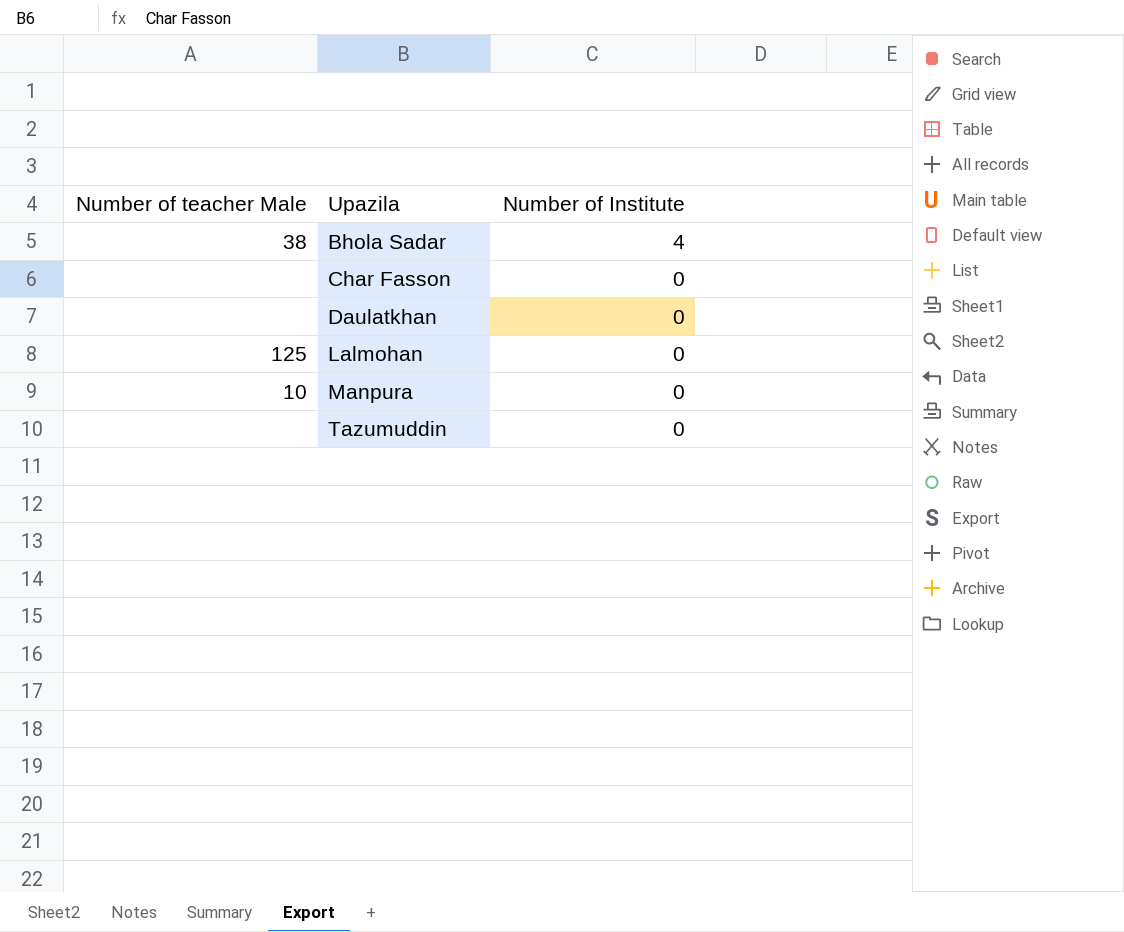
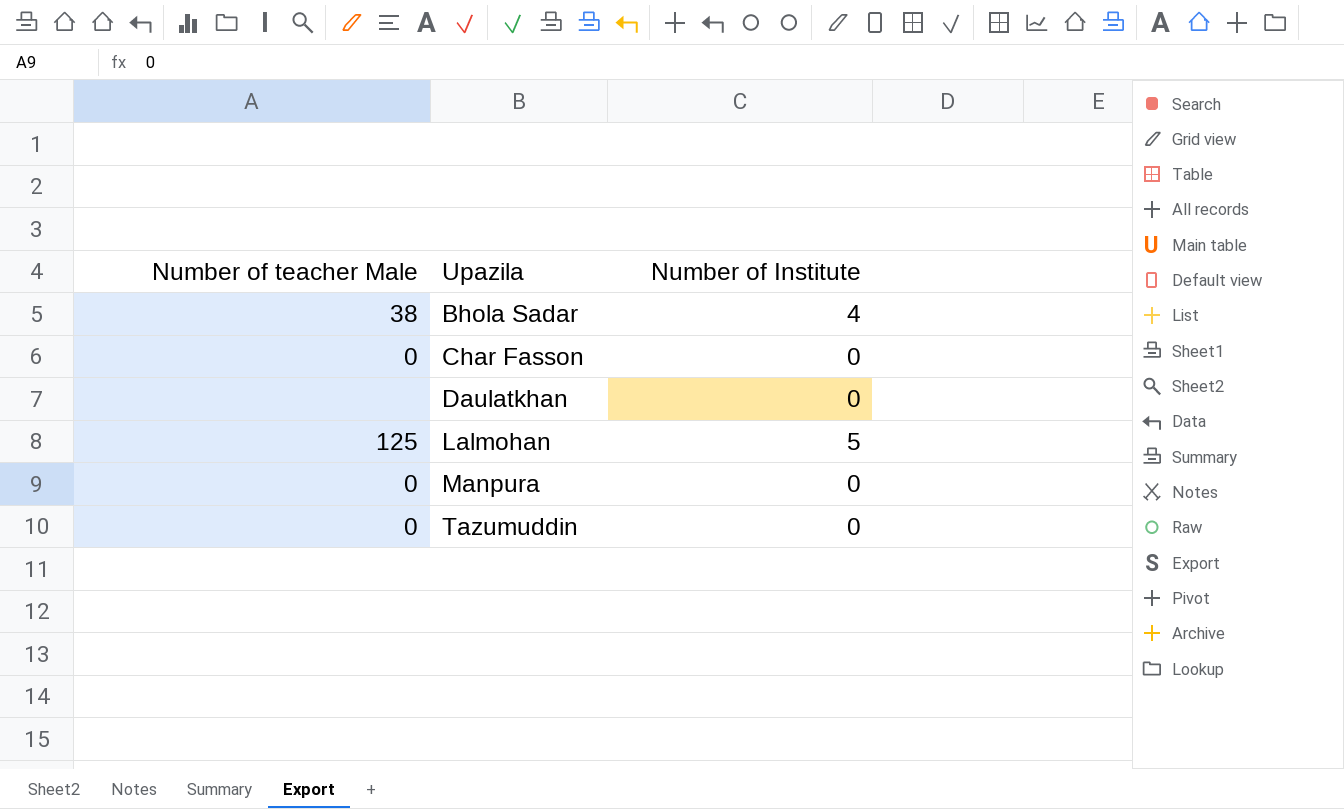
Char Fasson | Number of teacher Male: none -> 0
Lalmohan | Number of Institute: 0 -> 5
Manpura | Number of teacher Male: 10 -> 0
Tazumuddin | Number of teacher Male: none -> 0

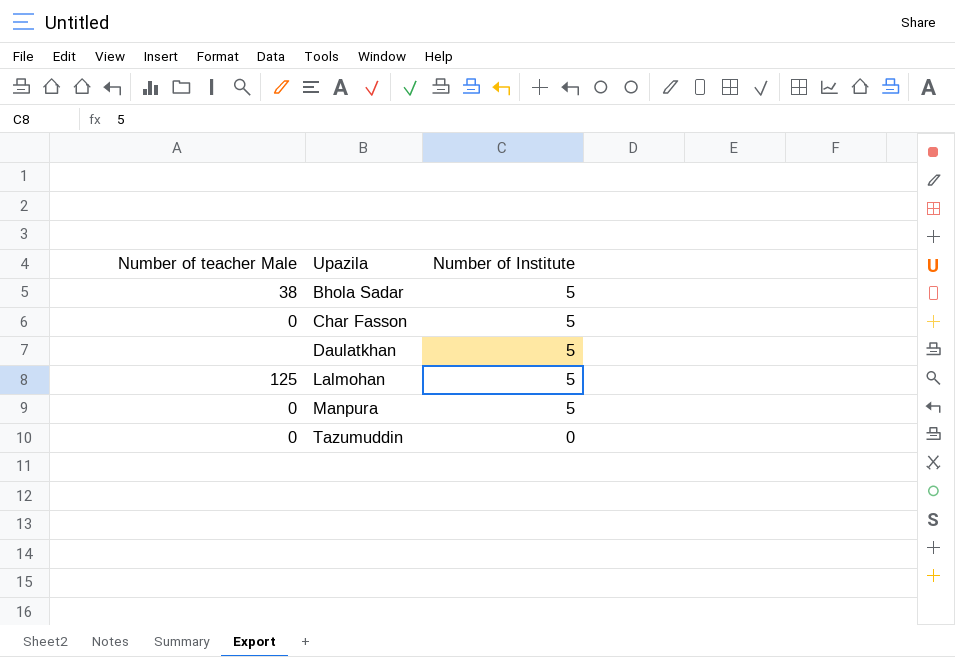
Bhola Sadar | Number of Institute: 4 -> 5
Char Fasson | Number of Institute: 0 -> 5
Daulatkhan | Number of Institute: 0 -> 5
Manpura | Number of Institute: 0 -> 5

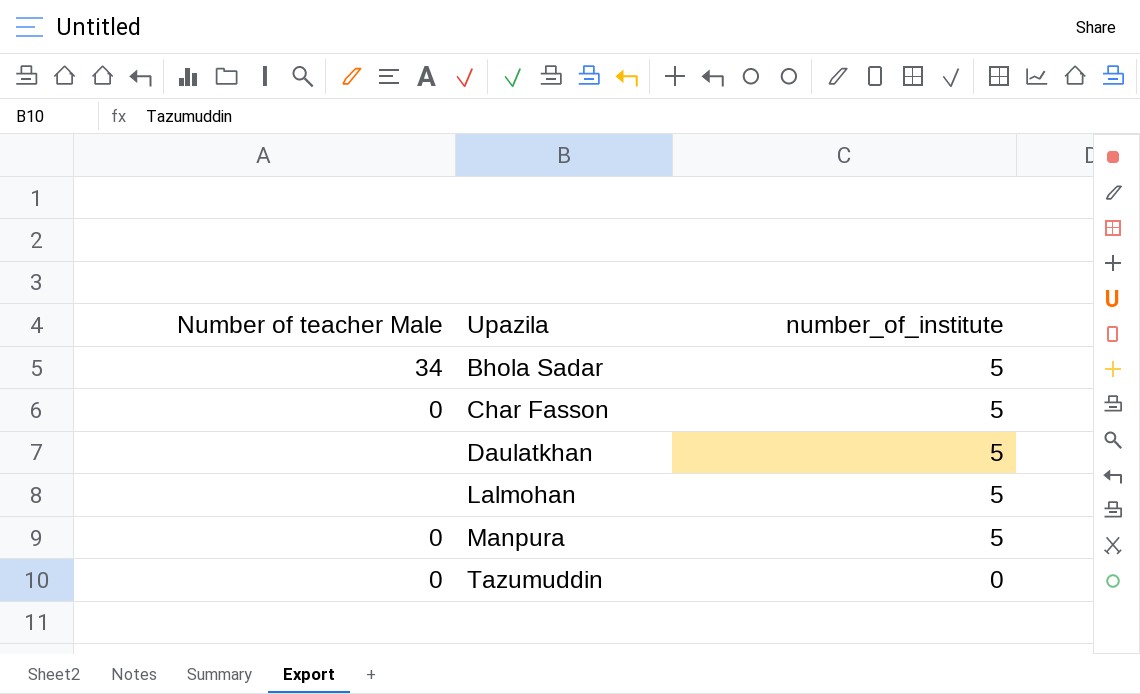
column name: Number of Institute -> number_of_institute
Bhola Sadar | Number of teacher Male: 38 -> 34
Lalmohan | Number of teacher Male: 125 -> none

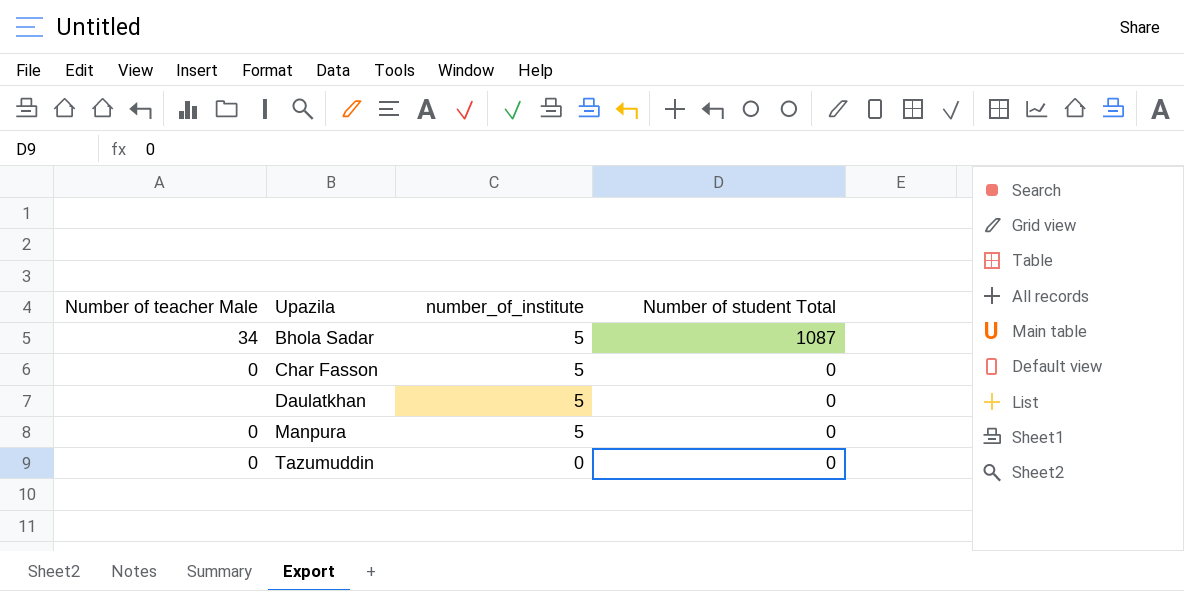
column Number of student Total | position: none -> 4
row Lalmohan: none | 5 -> none

